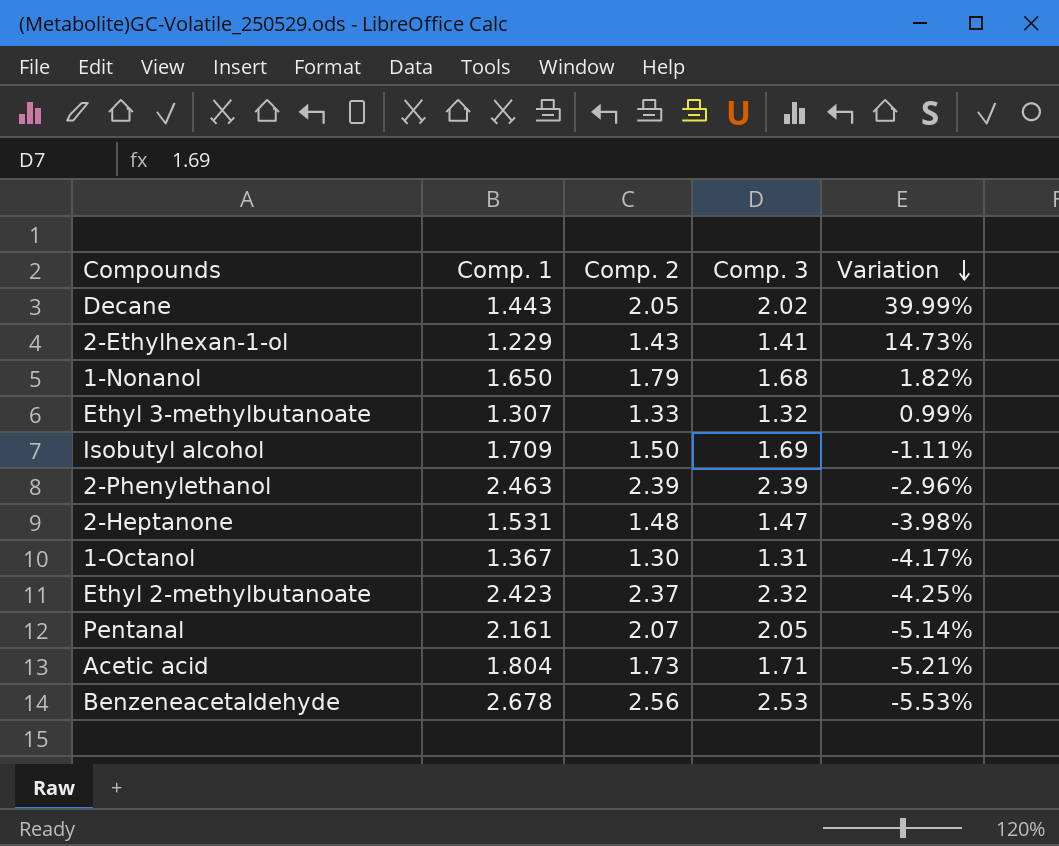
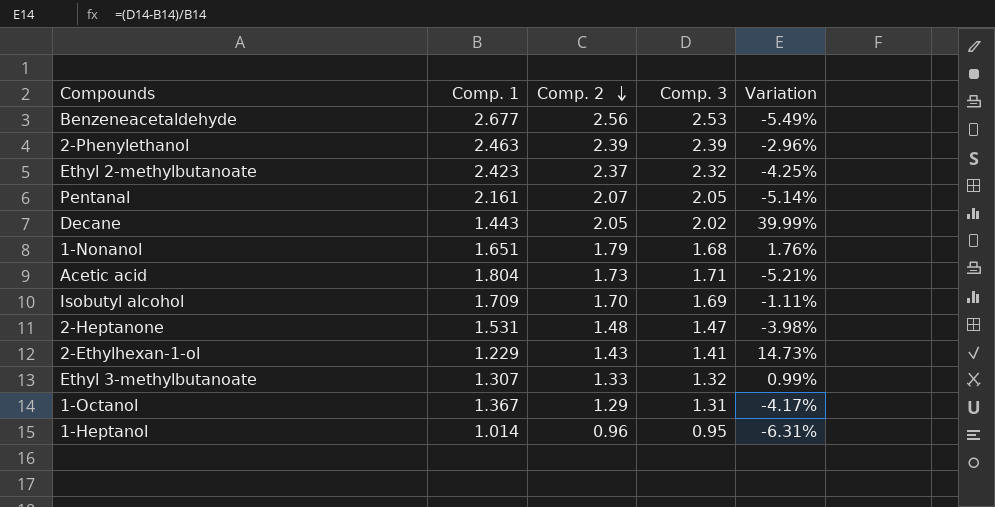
row order: Variation descending -> Comp. 2 descending
Benzeneacetaldehyde | Comp. 1: 2.678 -> 2.677
Benzeneacetaldehyde | Variation: -5.53% -> -5.49%
1-Nonanol | Comp. 1: 1.650 -> 1.651
1-Nonanol | Variation: 1.82% -> 1.76%
Isobutyl alcohol | Comp. 2: 1.50 -> 1.70
1-Octanol | Comp. 2: 1.30 -> 1.29
row 1-Heptanol: none -> 1.014 | 0.96 | 0.95 | -6.31%

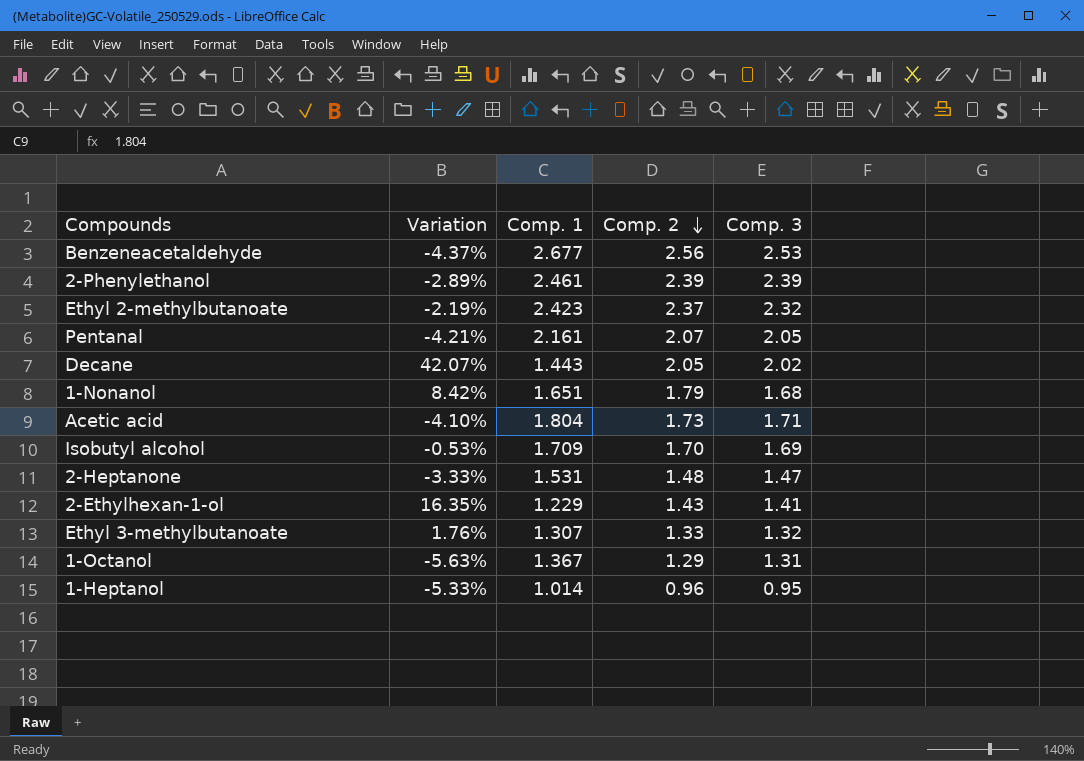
column Variation | formula: ([Comp. 3] - [Comp. 1]) / [Comp. 1] -> ([Comp. 2] - [Comp. 1]) / [Comp. 1]
column Variation | position: 5 -> 2
2-Phenylethanol | Comp. 1: 2.463 -> 2.461

